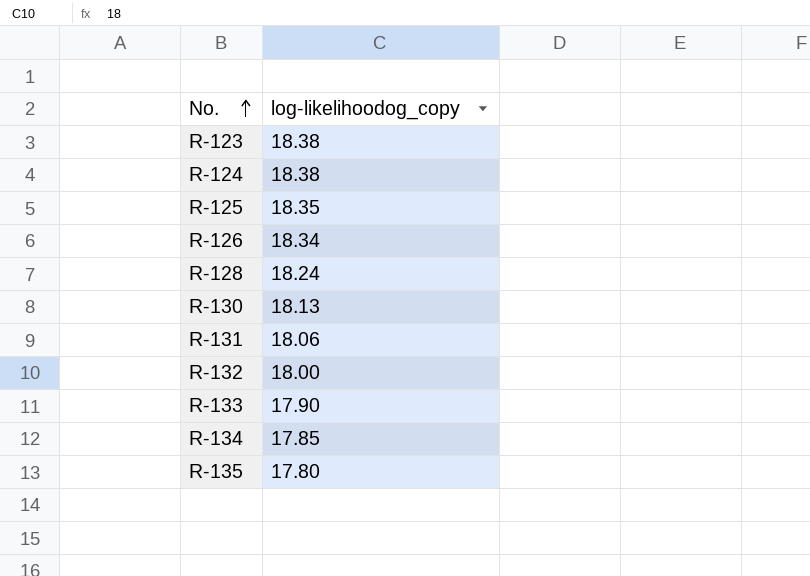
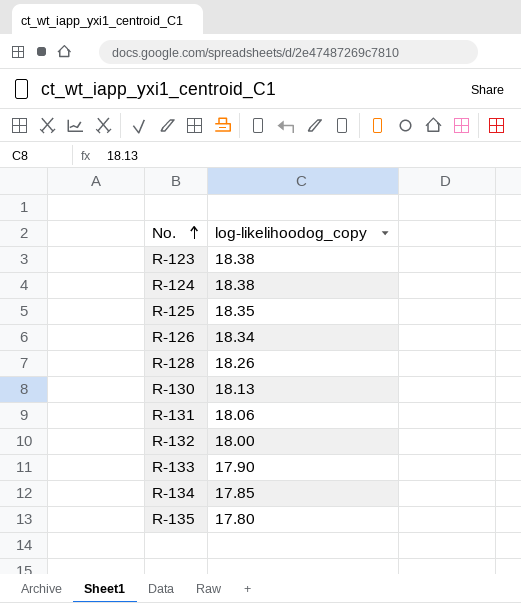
R-128 | log-likelihoodog_copy: 18.24 -> 18.26

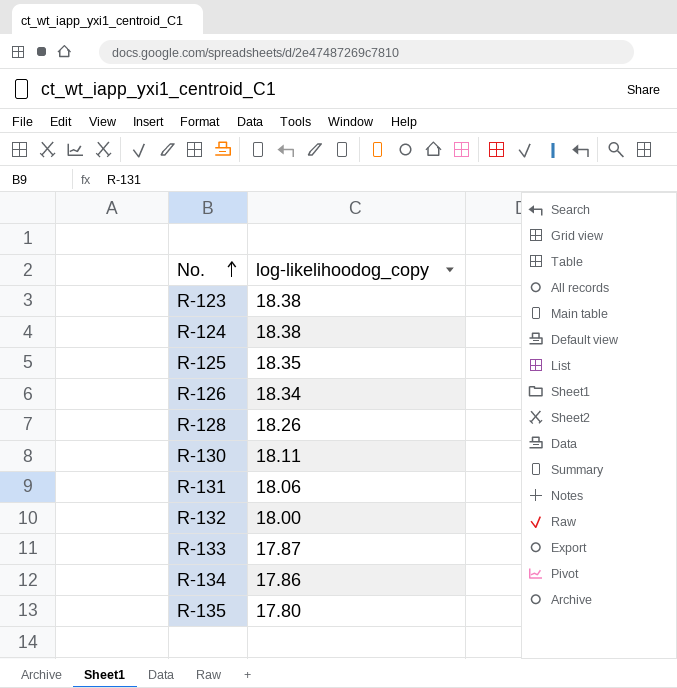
R-130 | log-likelihoodog_copy: 18.13 -> 18.11
R-133 | log-likelihoodog_copy: 17.90 -> 17.87
R-134 | log-likelihoodog_copy: 17.85 -> 17.86

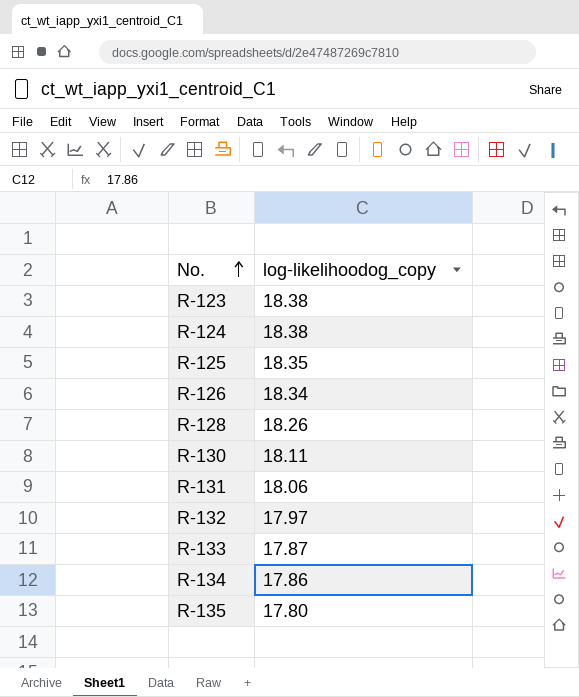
R-132 | log-likelihoodog_copy: 18.00 -> 17.97

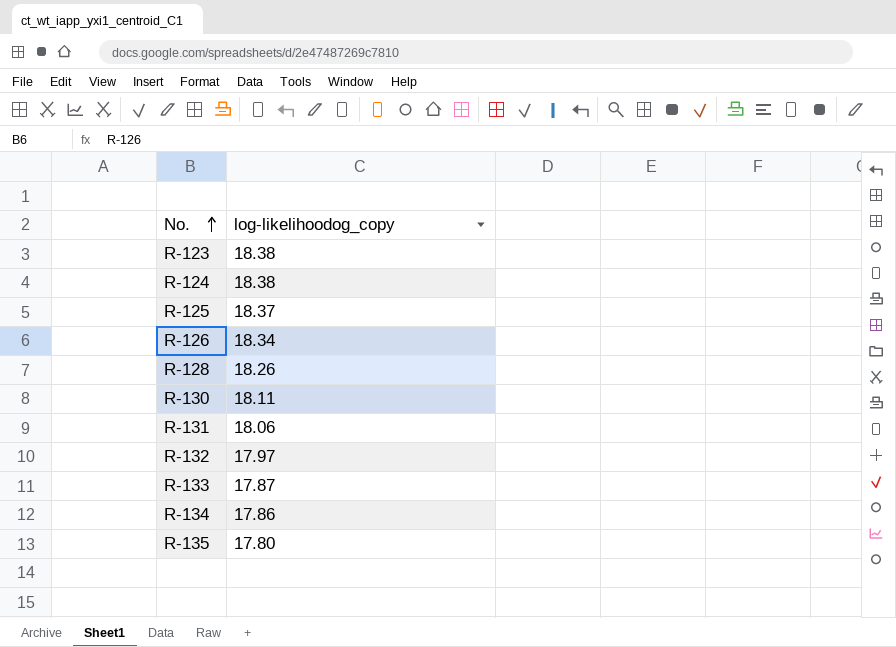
R-125 | log-likelihoodog_copy: 18.35 -> 18.37

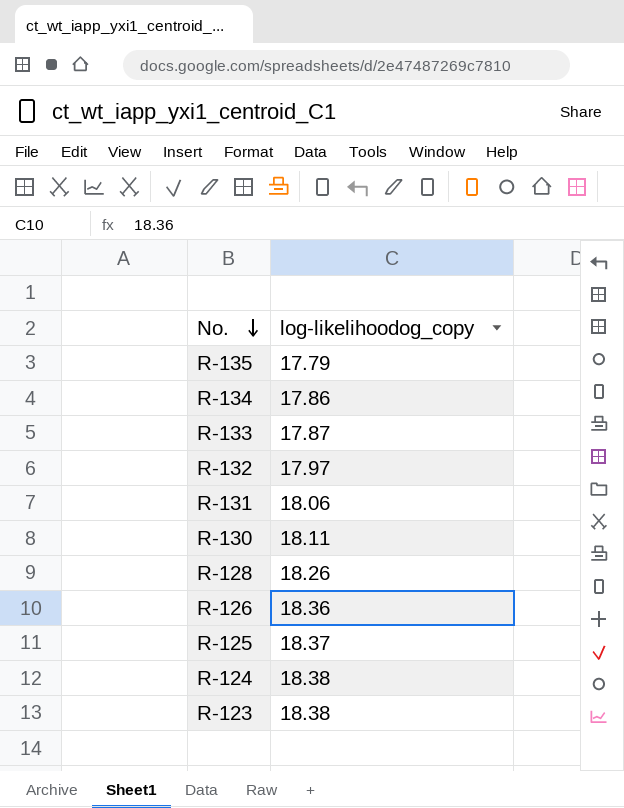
row order: No. ascending -> No. descending
R-135 | log-likelihoodog_copy: 17.80 -> 17.79
R-126 | log-likelihoodog_copy: 18.34 -> 18.36

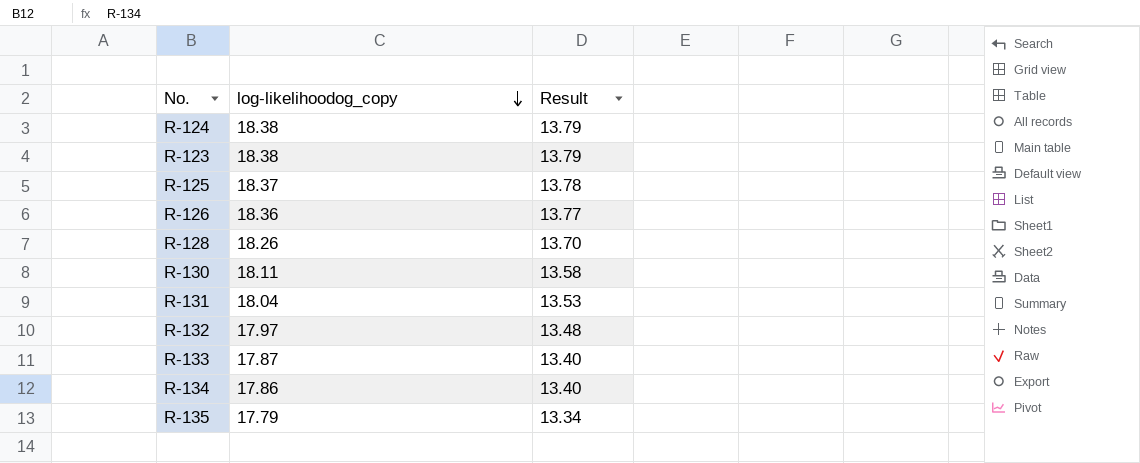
row order: No. descending -> log-likelihoodog_copy descending
column Result | formula: none -> [log-likelihoodog_copy] * 0.75
R-131 | log-likelihoodog_copy: 18.06 -> 18.04

